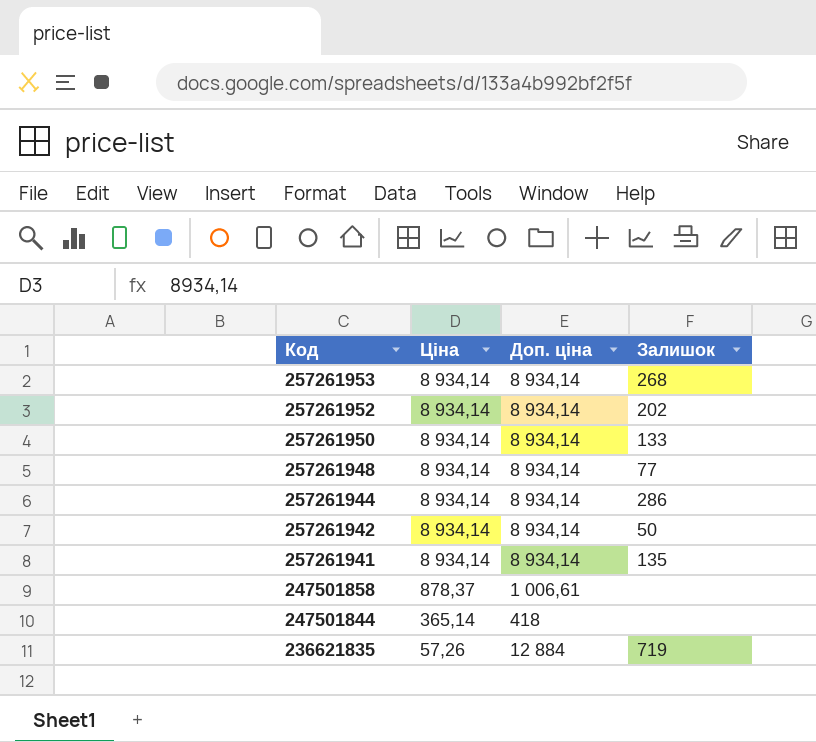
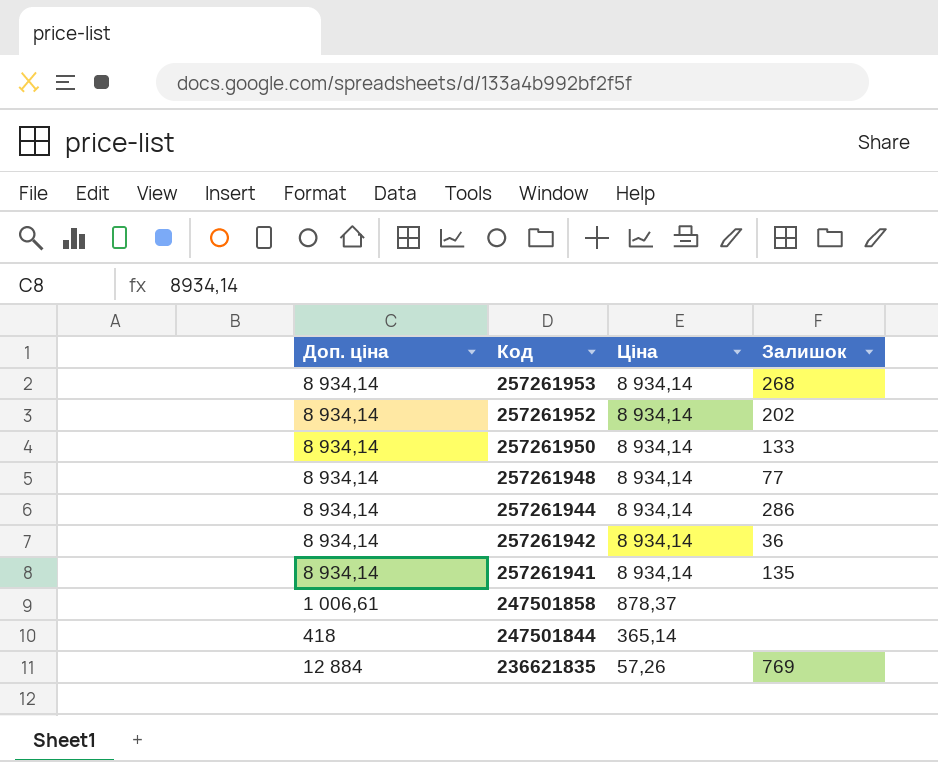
column Доп. ціна | position: 3 -> 1
257261942 | Залишок: 50 -> 36
236621835 | Залишок: 719 -> 769

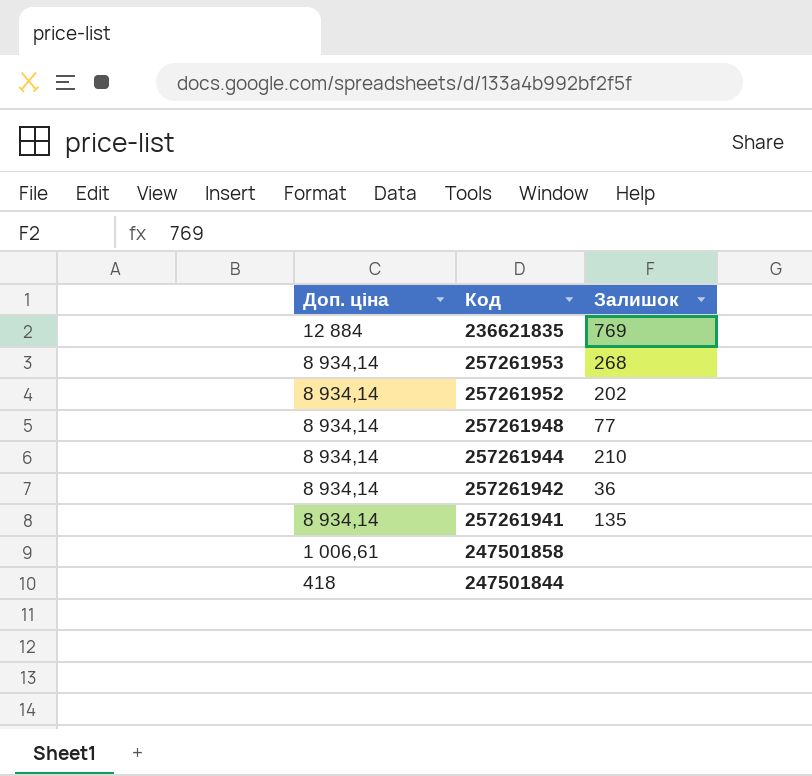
row order: Код descending -> Доп. ціна descending
column Ціна | position: 3 -> none
row 257261950: 8 934,14 | 8 934,14 | 133 -> none
257261944 | Залишок: 286 -> 210

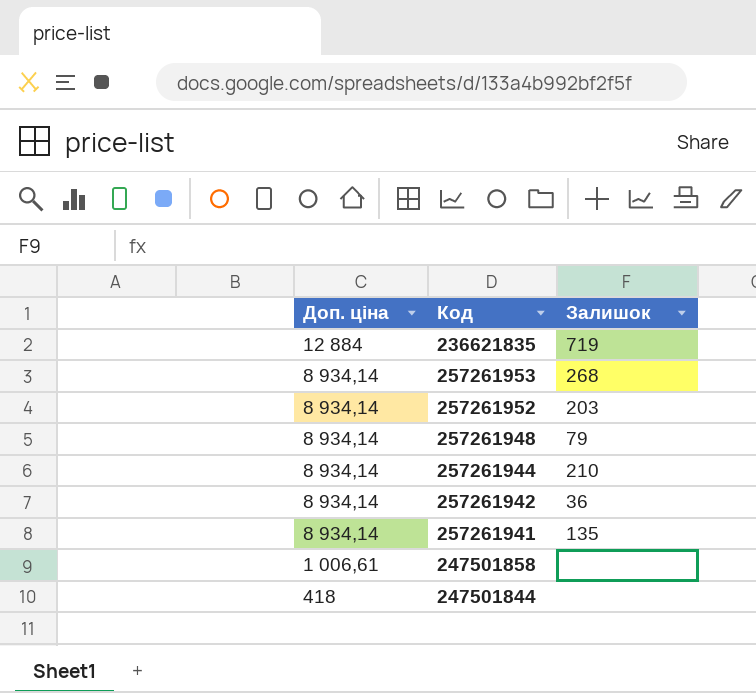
236621835 | Залишок: 769 -> 719
257261952 | Залишок: 202 -> 203
257261948 | Залишок: 77 -> 79

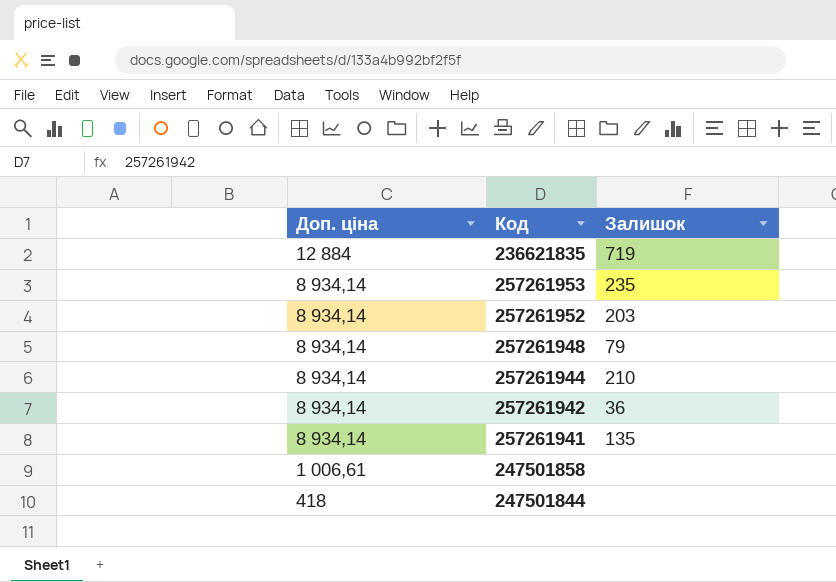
257261953 | Залишок: 268 -> 235

